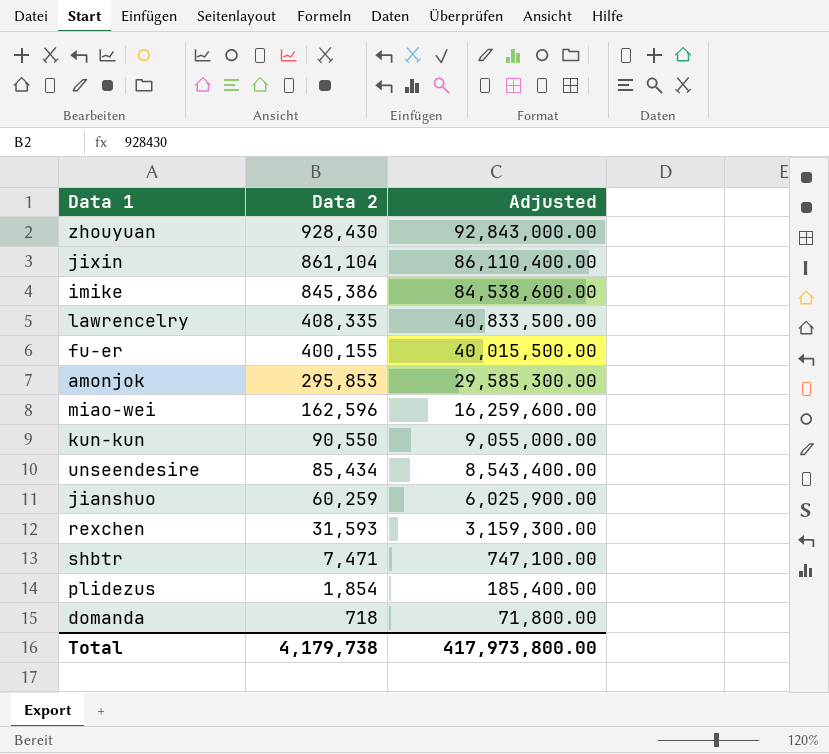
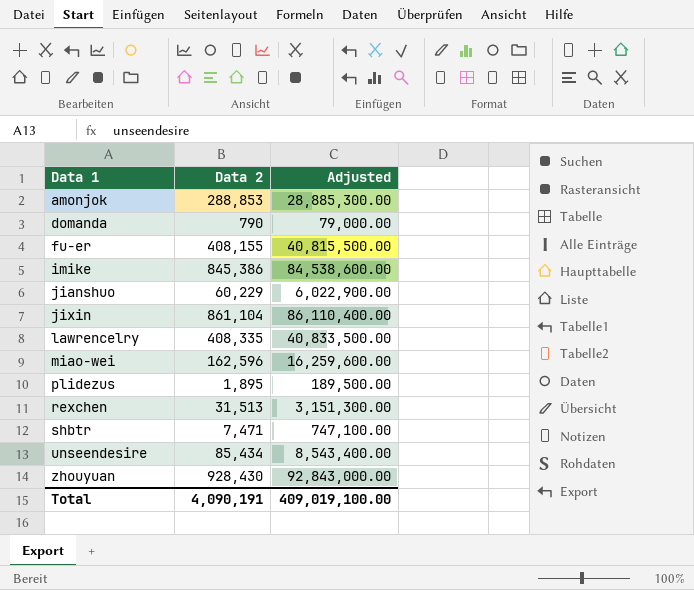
row order: Data 2 descending -> Data 1 ascending
row kun-kun: 90,550 | 9,055,000.00 -> none
amonjok | Data 2: 295,853 -> 288,853
amonjok | Adjusted: 29,585,300.00 -> 28,885,300.00
domanda | Data 2: 718 -> 790
domanda | Adjusted: 71,800.00 -> 79,000.00
fu-er | Data 2: 400,155 -> 408,155
fu-er | Adjusted: 40,015,500.00 -> 40,815,500.00
jianshuo | Data 2: 60,259 -> 60,229
jianshuo | Adjusted: 6,025,900.00 -> 6,022,900.00
plidezus | Data 2: 1,854 -> 1,895
plidezus | Adjusted: 185,400.00 -> 189,500.00
rexchen | Data 2: 31,593 -> 31,513
rexchen | Adjusted: 3,159,300.00 -> 3,151,300.00
Total | Data 2: 4,179,738 -> 4,090,191
Total | Adjusted: 417,973,800.00 -> 409,019,100.00

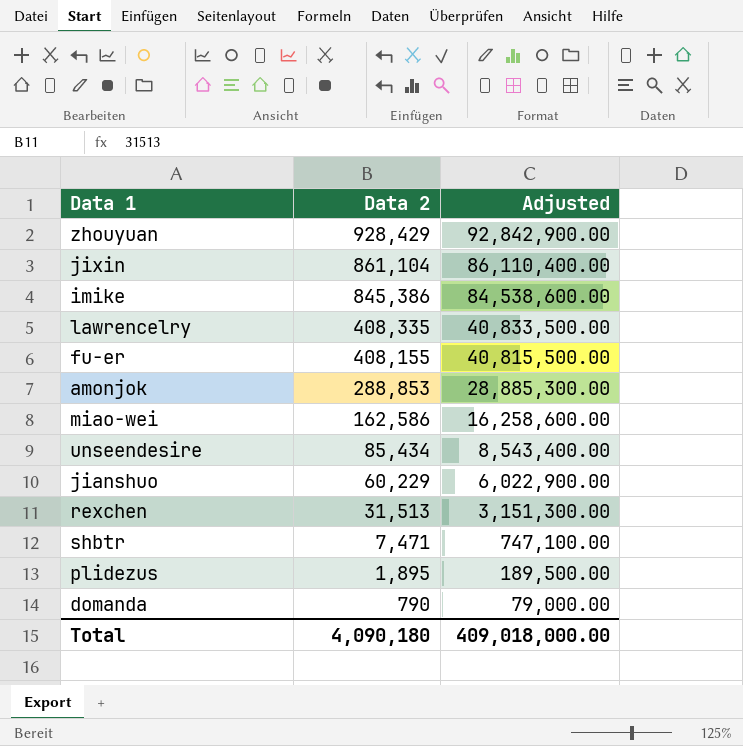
row order: Data 1 ascending -> Data 2 descending
zhouyuan | Data 2: 928,430 -> 928,429
zhouyuan | Adjusted: 92,843,000.00 -> 92,842,900.00
miao-wei | Data 2: 162,596 -> 162,586
miao-wei | Adjusted: 16,259,600.00 -> 16,258,600.00
Total | Data 2: 4,090,191 -> 4,090,180
Total | Adjusted: 409,019,100.00 -> 409,018,000.00

